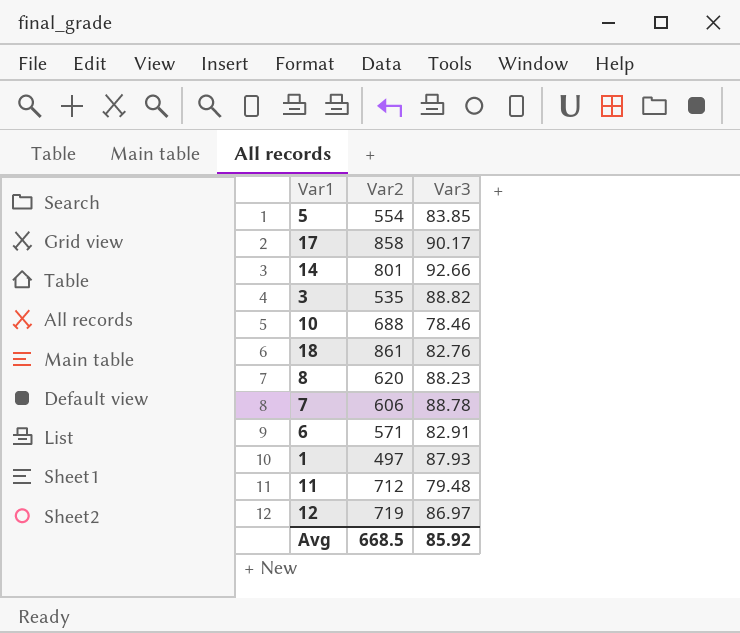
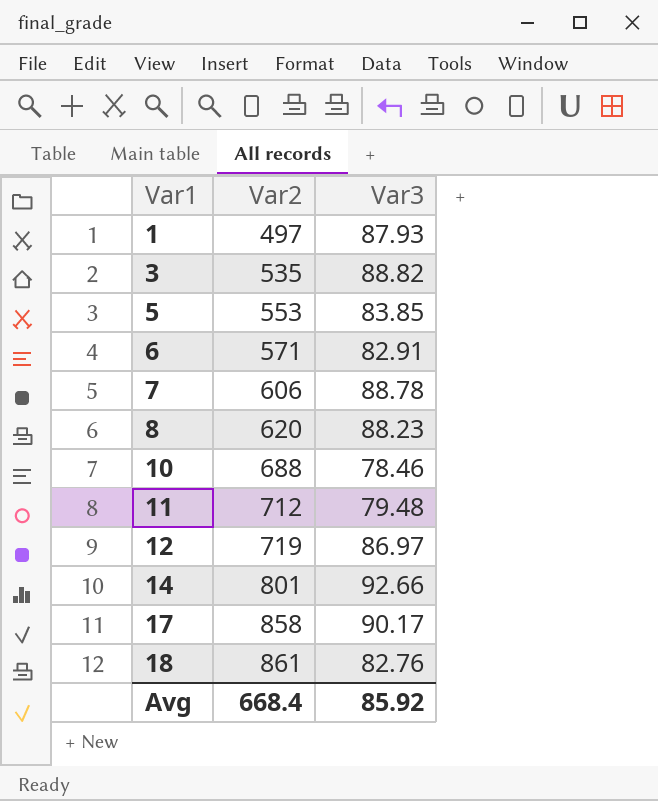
row order: none -> Var1 ascending
5 | Var2: 554 -> 553
Avg | Var2: 668.5 -> 668.4

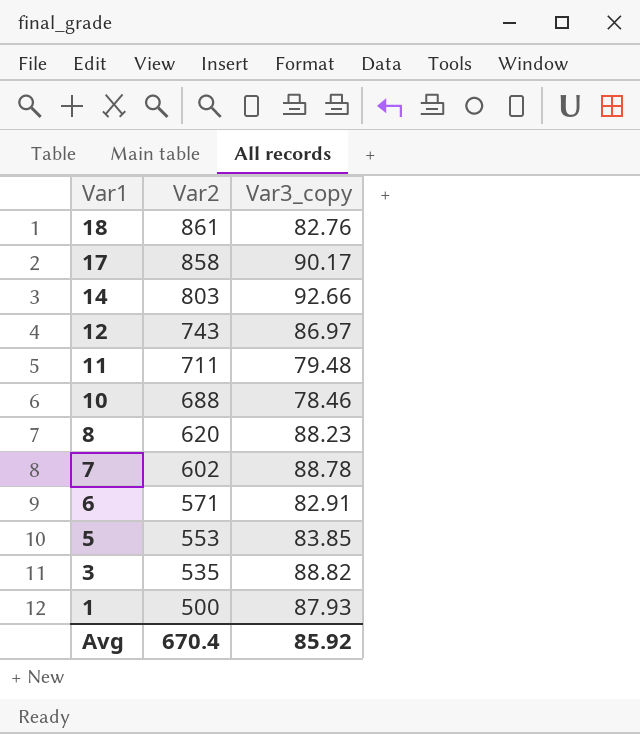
row order: Var1 ascending -> Var1 descending
column name: Var3 -> Var3_copy
14 | Var2: 801 -> 803
12 | Var2: 719 -> 743
11 | Var2: 712 -> 711
7 | Var2: 606 -> 602
1 | Var2: 497 -> 500
Avg | Var2: 668.4 -> 670.4

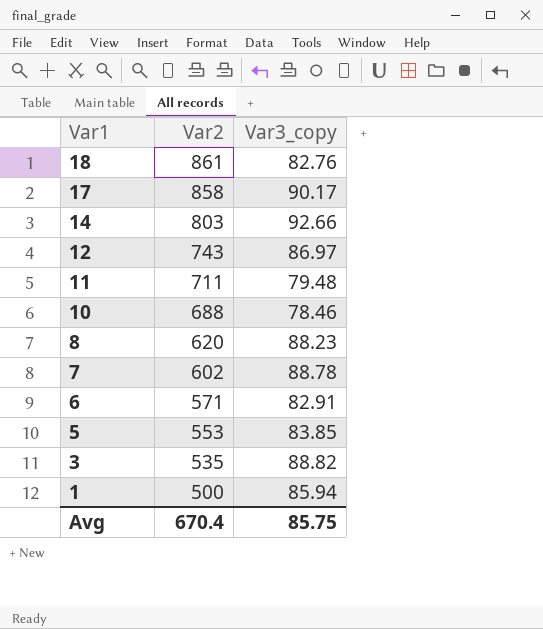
1 | Var3_copy: 87.93 -> 85.94
Avg | Var3_copy: 85.92 -> 85.75

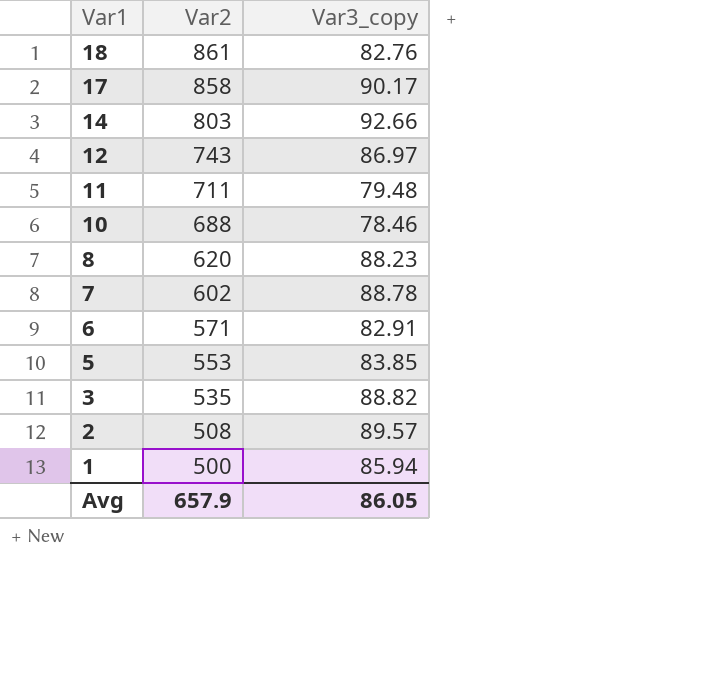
row 2: none -> 508 | 89.57
Avg | Var2: 670.4 -> 657.9
Avg | Var3_copy: 85.75 -> 86.05

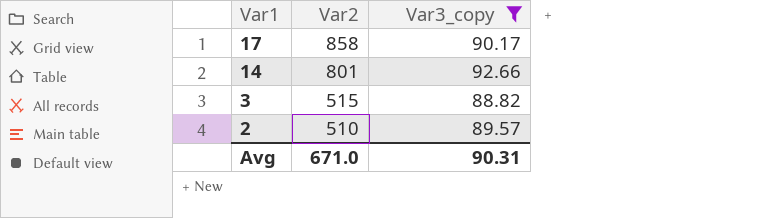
filter: none -> Var3_copy >= 88.82
14 | Var2: 803 -> 801
3 | Var2: 535 -> 515
2 | Var2: 508 -> 510
Avg | Var2: 657.9 -> 671.0
Avg | Var3_copy: 86.05 -> 90.31

